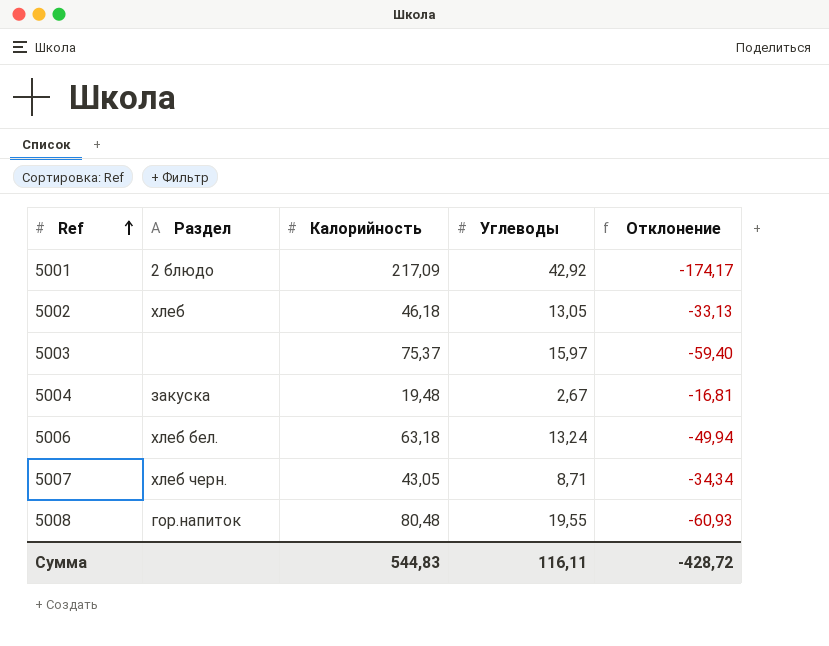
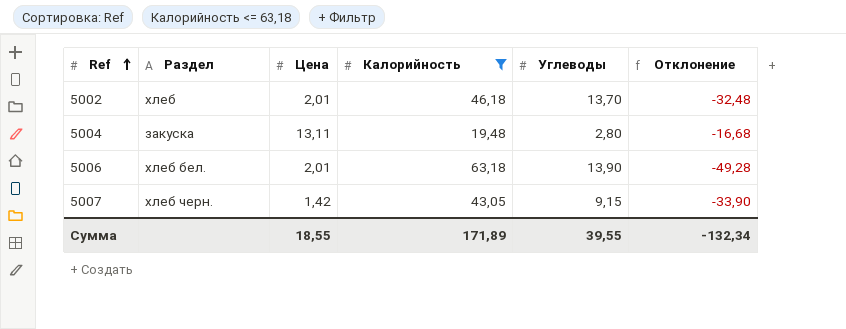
filter: none -> Калорийность <= 63,18
column Цена | position: none -> 3
5002 | Углеводы: 13,05 -> 13,70
5002 | Отклонение: -33,13 -> -32,48
5004 | Углеводы: 2,67 -> 2,80
5004 | Отклонение: -16,81 -> -16,68
5006 | Углеводы: 13,24 -> 13,90
5006 | Отклонение: -49,94 -> -49,28
5007 | Углеводы: 8,71 -> 9,15
5007 | Отклонение: -34,34 -> -33,90
Сумма | Калорийность: 544,83 -> 171,89
Сумма | Углеводы: 116,11 -> 39,55
Сумма | Отклонение: -428,72 -> -132,34

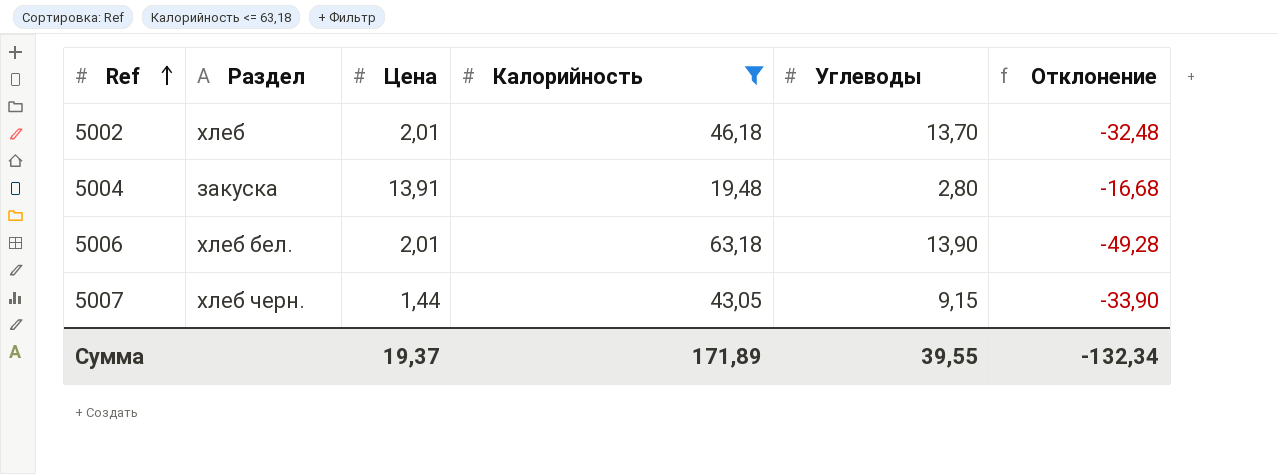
5004 | Цена: 13,11 -> 13,91
5007 | Цена: 1,42 -> 1,44
Сумма | Цена: 18,55 -> 19,37

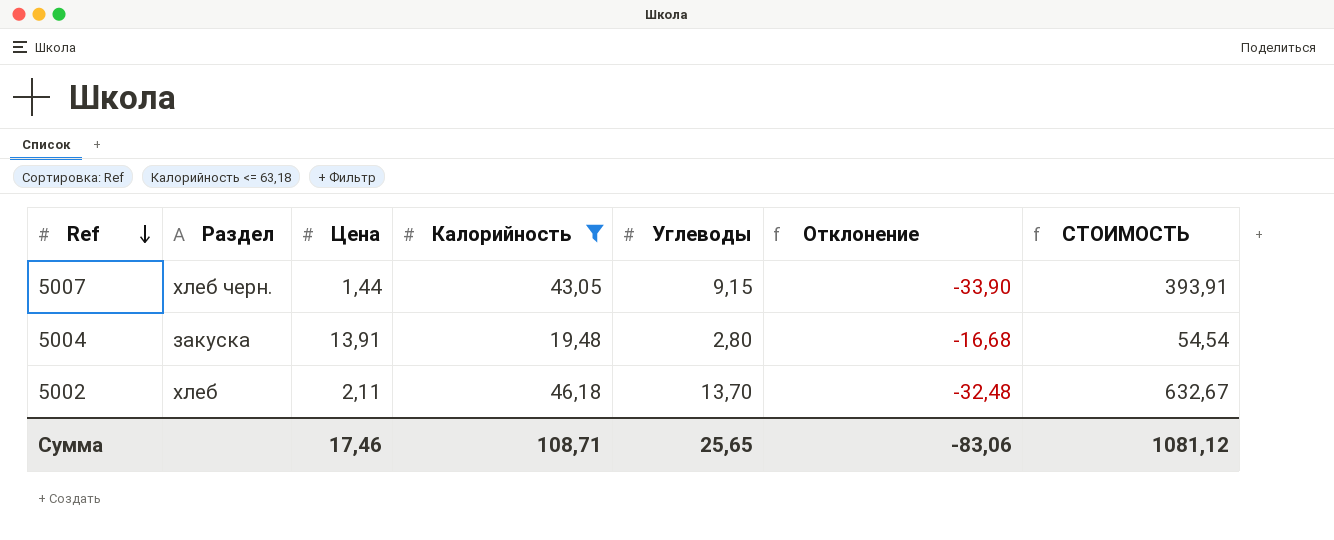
row order: Ref ascending -> Ref descending
column СТОИМОСТЬ | formula: none -> [Калорийность] * [Углеводы]
row 5006: хлеб бел. | 2,01 | 63,18 | 13,90 | -49,28 -> none
5002 | Цена: 2,01 -> 2,11
Сумма | Цена: 19,37 -> 17,46
Сумма | Калорийность: 171,89 -> 108,71
Сумма | Углеводы: 39,55 -> 25,65
Сумма | Отклонение: -132,34 -> -83,06

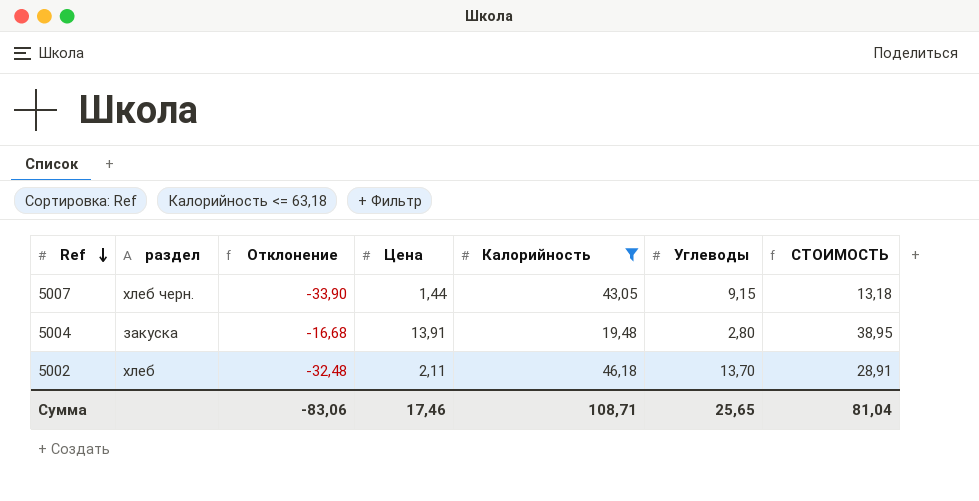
column name: Раздел -> раздел
column Отклонение | position: 6 -> 3
column СТОИМОСТЬ | formula: [Калорийность] * [Углеводы] -> [Цена] * [Углеводы]
Сумма | СТОИМОСТЬ: 1081,12 -> 81,04

